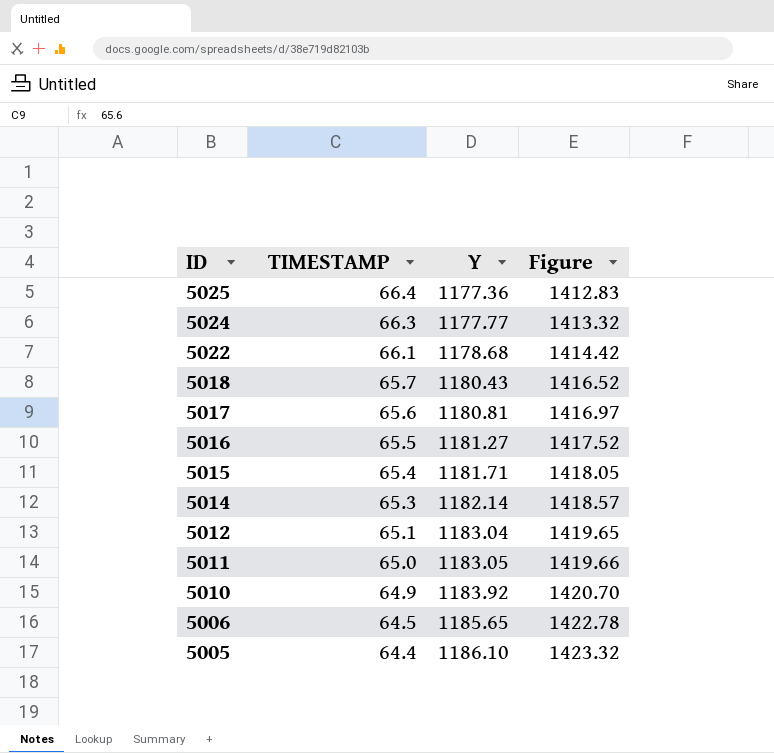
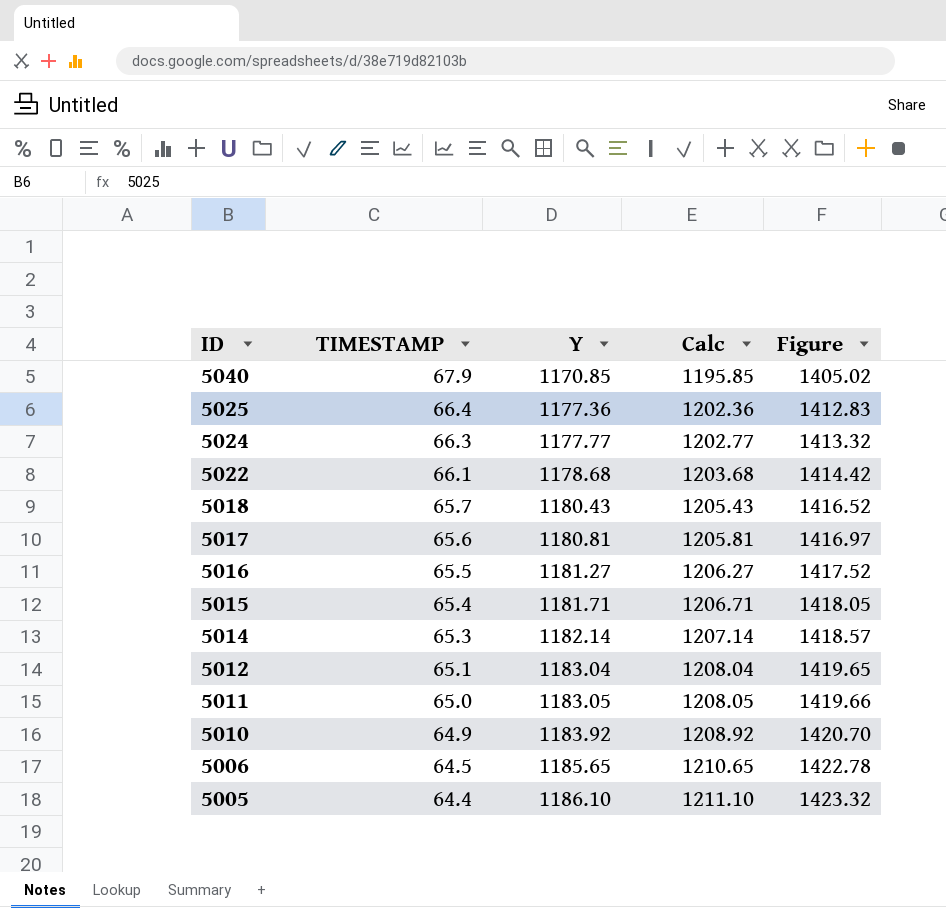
column Calc | formula: none -> [Y] + 25
row 5040: none -> 67.9 | 1170.85 | 1195.85 | 1405.02

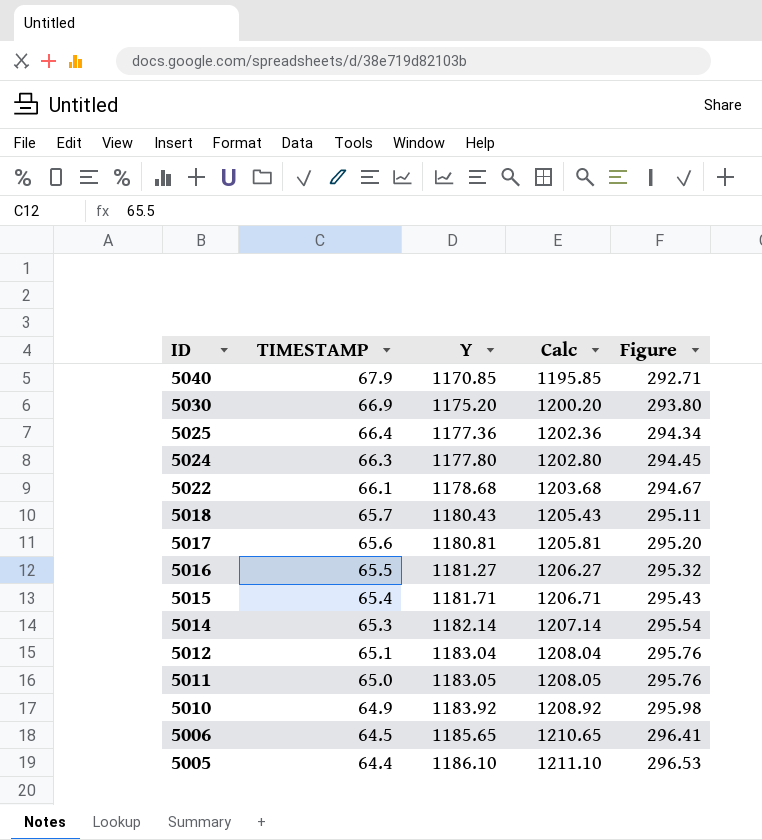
column Figure | formula: [Y] * 1.2 -> [Y] * 0.25
row 5030: none -> 66.9 | 1175.20 | 1200.20 | 293.80
5024 | Y: 1177.77 -> 1177.80
5024 | Calc: 1202.77 -> 1202.80

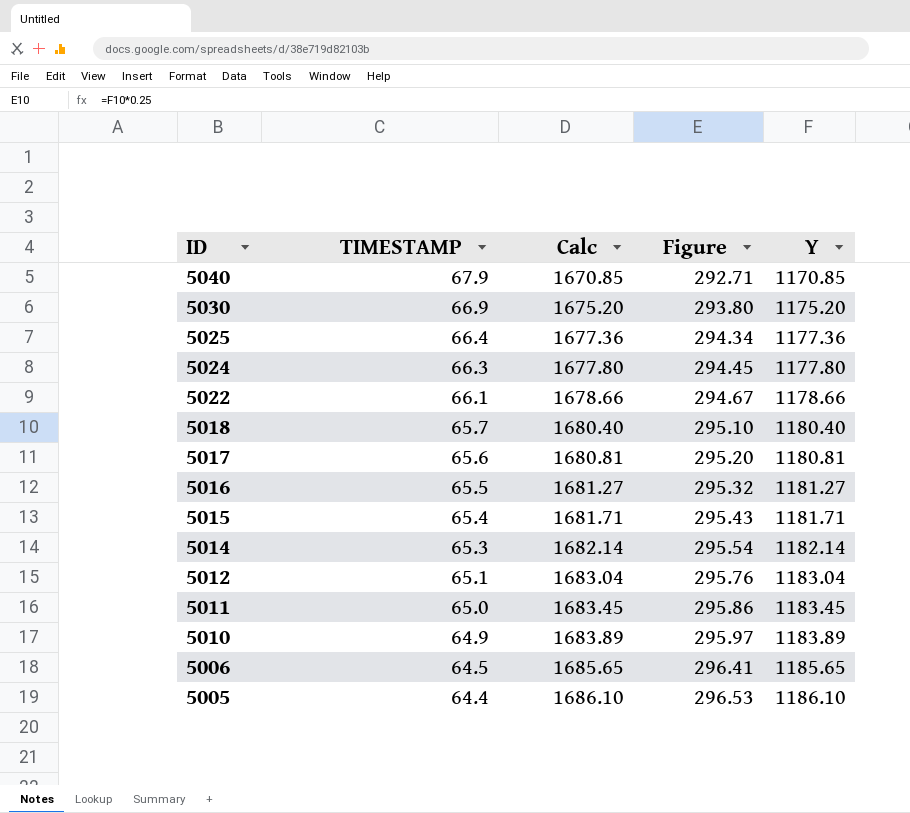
column Calc | formula: [Y] + 25 -> [Y] + 500
column Y | position: 3 -> 5
5022 | Y: 1178.68 -> 1178.66
5018 | Figure: 295.11 -> 295.10
5018 | Y: 1180.43 -> 1180.40
5011 | Figure: 295.76 -> 295.86
5011 | Y: 1183.05 -> 1183.45
5010 | Figure: 295.98 -> 295.97
5010 | Y: 1183.92 -> 1183.89

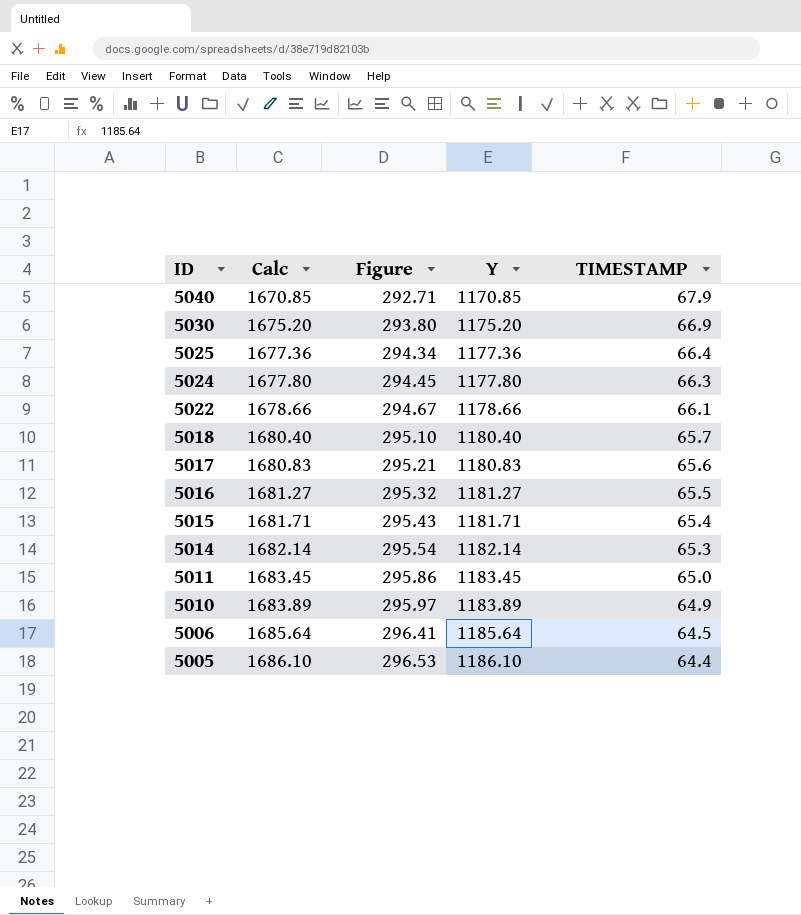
column TIMESTAMP | position: 2 -> 5
row 5012: 65.1 | 1683.04 | 295.76 | 1183.04 -> none
5017 | Calc: 1680.81 -> 1680.83
5017 | Figure: 295.20 -> 295.21
5017 | Y: 1180.81 -> 1180.83
5006 | Calc: 1685.65 -> 1685.64
5006 | Y: 1185.65 -> 1185.64

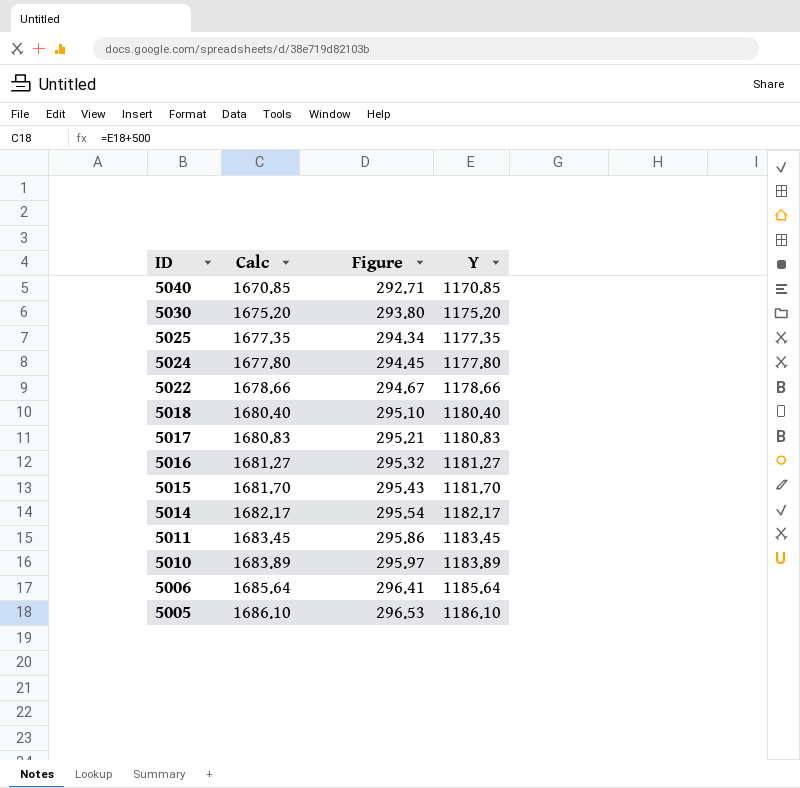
column TIMESTAMP | position: 5 -> none
5025 | Calc: 1677.36 -> 1677.35
5025 | Y: 1177.36 -> 1177.35
5015 | Calc: 1681.71 -> 1681.70
5015 | Y: 1181.71 -> 1181.70
5014 | Calc: 1682.14 -> 1682.17
5014 | Y: 1182.14 -> 1182.17

